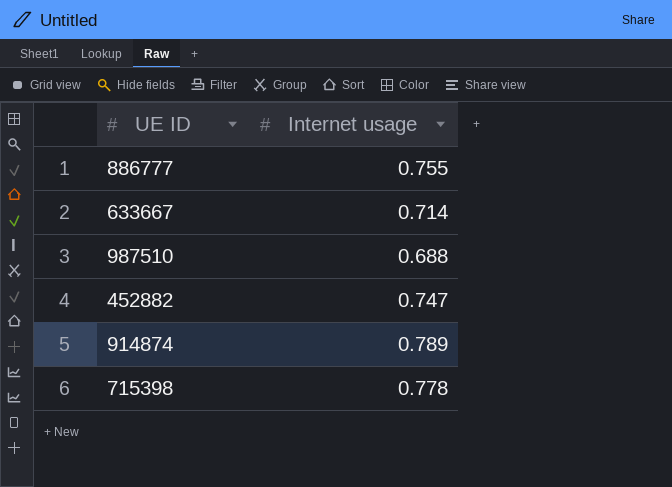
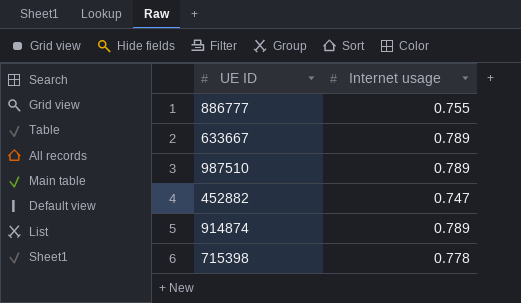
633667 | Internet usage: 0.714 -> 0.789
987510 | Internet usage: 0.688 -> 0.789

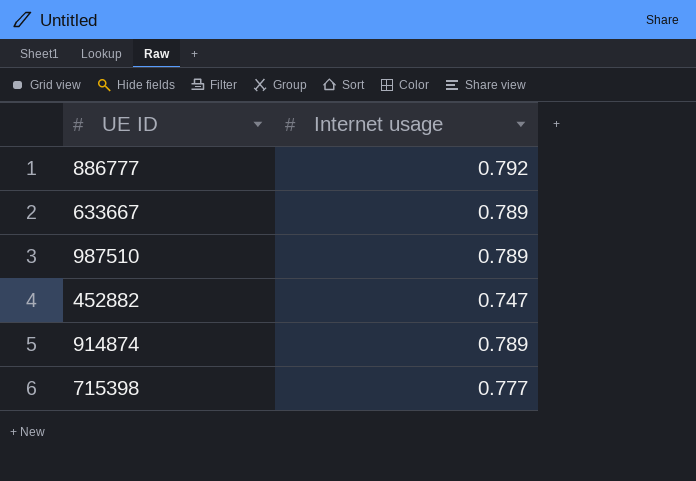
886777 | Internet usage: 0.755 -> 0.792
715398 | Internet usage: 0.778 -> 0.777

